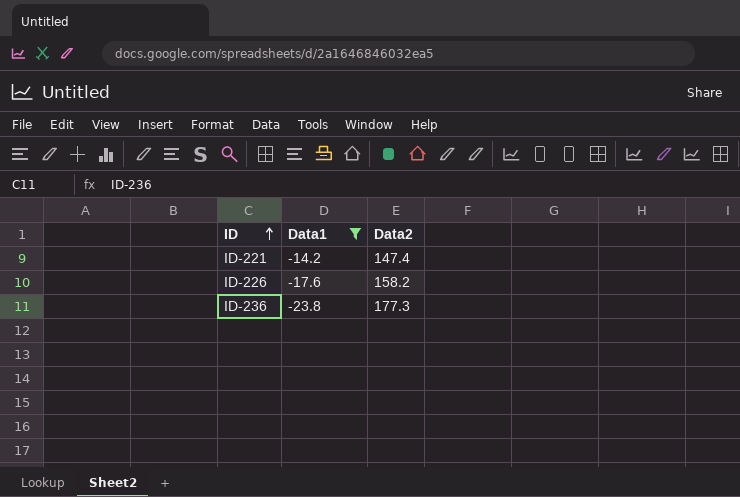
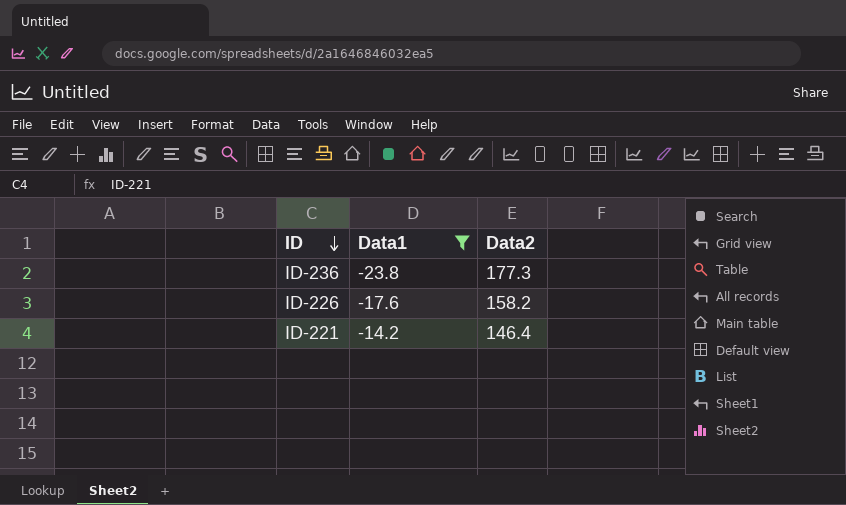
row order: ID ascending -> ID descending
ID-221 | Data2: 147.4 -> 146.4

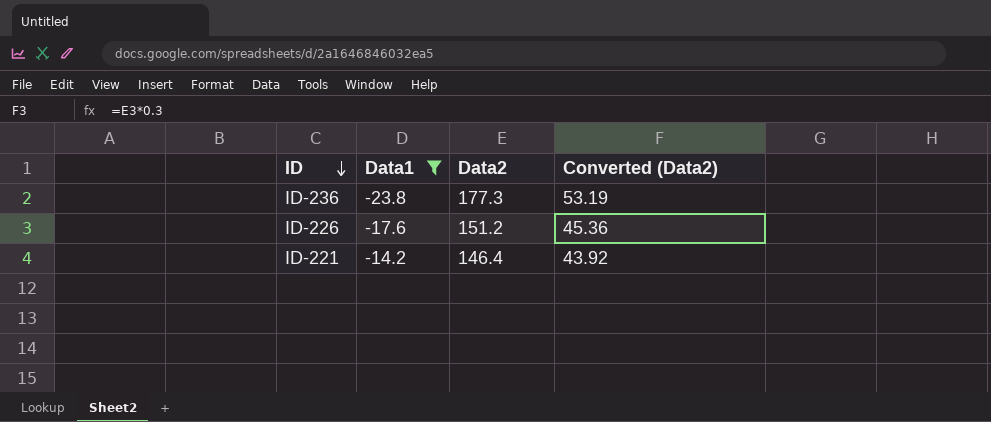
column Converted (Data2) | formula: none -> [Data2] * 0.3
ID-226 | Data2: 158.2 -> 151.2

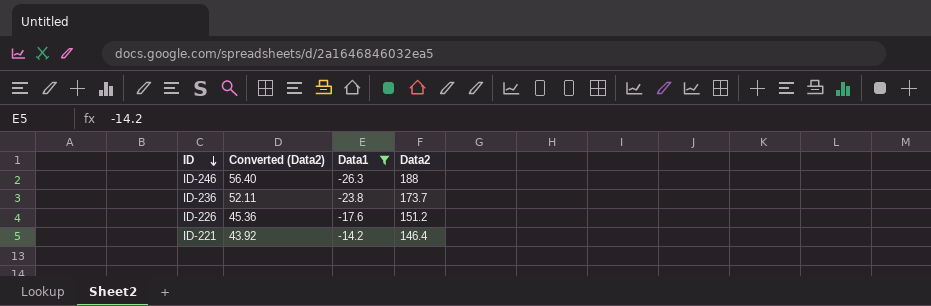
column Converted (Data2) | position: 4 -> 2
row ID-246: none -> 56.40 | -26.3 | 188
ID-236 | Converted (Data2): 53.19 -> 52.11
ID-236 | Data2: 177.3 -> 173.7

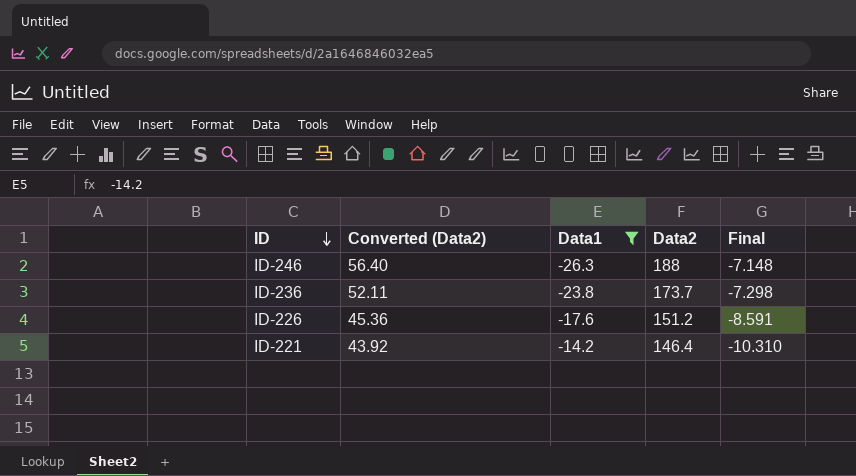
column Final | formula: none -> [Data2] / [Data1]

